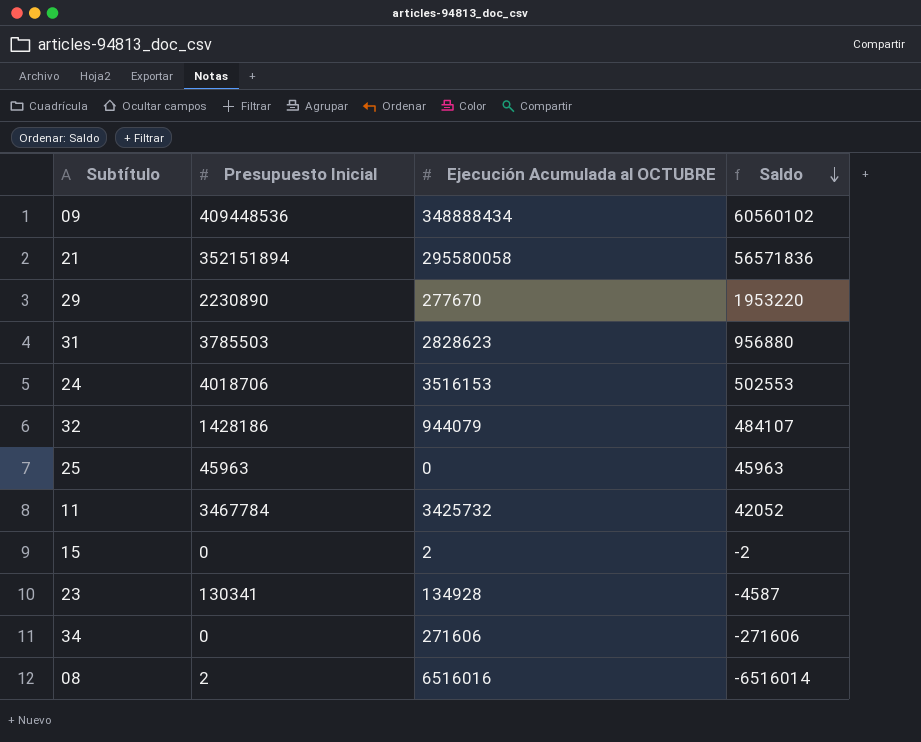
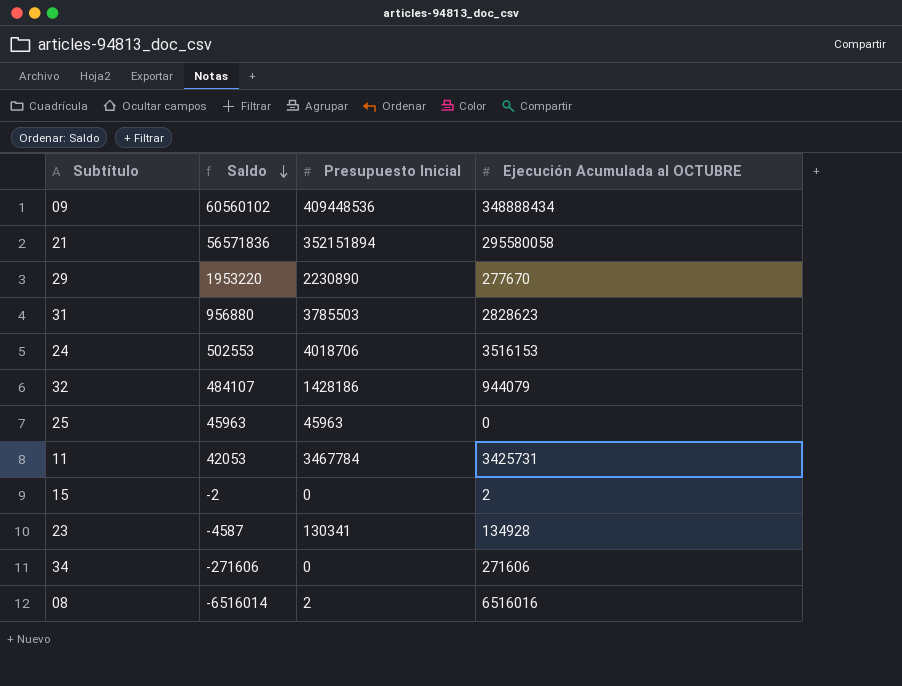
column Saldo | position: 4 -> 2
11 | Saldo: 42052 -> 42053
11 | Ejecución Acumulada al OCTUBRE: 3425732 -> 3425731

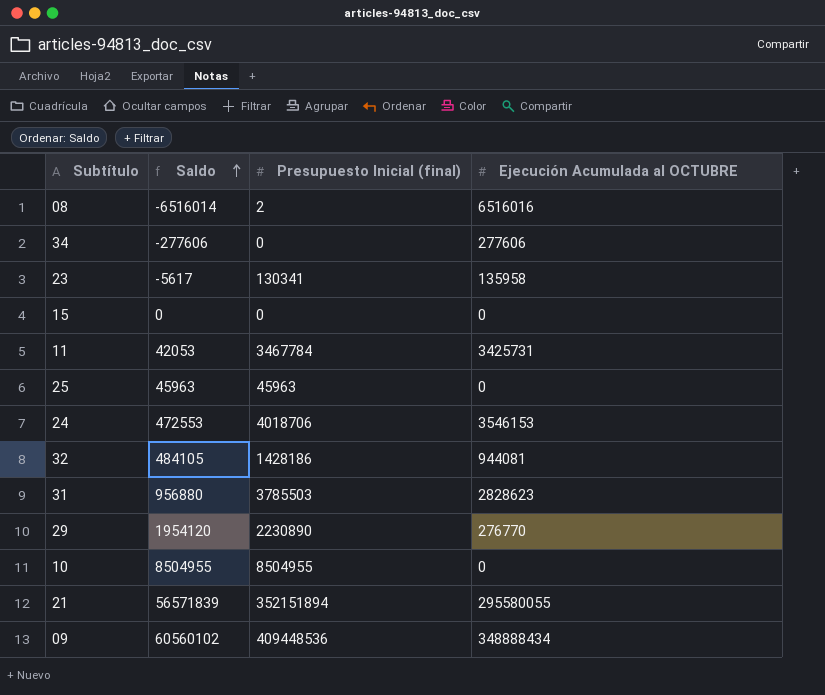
row order: Saldo descending -> Saldo ascending
column name: Presupuesto Inicial -> Presupuesto Inicial (final)
34 | Saldo: -271606 -> -277606
34 | Ejecución Acumulada al OCTUBRE: 271606 -> 277606
23 | Saldo: -4587 -> -5617
23 | Ejecución Acumulada al OCTUBRE: 134928 -> 135958
15 | Saldo: -2 -> 0
15 | Ejecución Acumulada al OCTUBRE: 2 -> 0
24 | Saldo: 502553 -> 472553
24 | Ejecución Acumulada al OCTUBRE: 3516153 -> 3546153
32 | Saldo: 484107 -> 484105
32 | Ejecución Acumulada al OCTUBRE: 944079 -> 944081
29 | Saldo: 1953220 -> 1954120
29 | Ejecución Acumulada al OCTUBRE: 277670 -> 276770
row 10: none -> 8504955 | 8504955 | 0
21 | Saldo: 56571836 -> 56571839
21 | Ejecución Acumulada al OCTUBRE: 295580058 -> 295580055

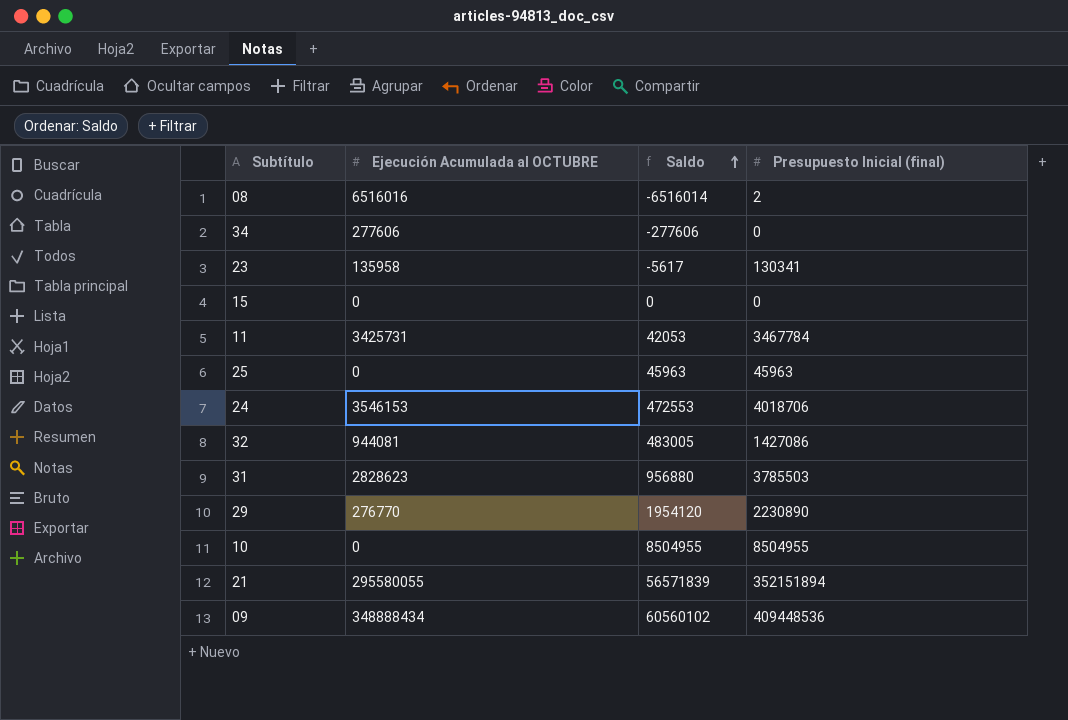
column Ejecución Acumulada al OCTUBRE | position: 4 -> 2
32 | Saldo: 484105 -> 483005
32 | Presupuesto Inicial (final): 1428186 -> 1427086

